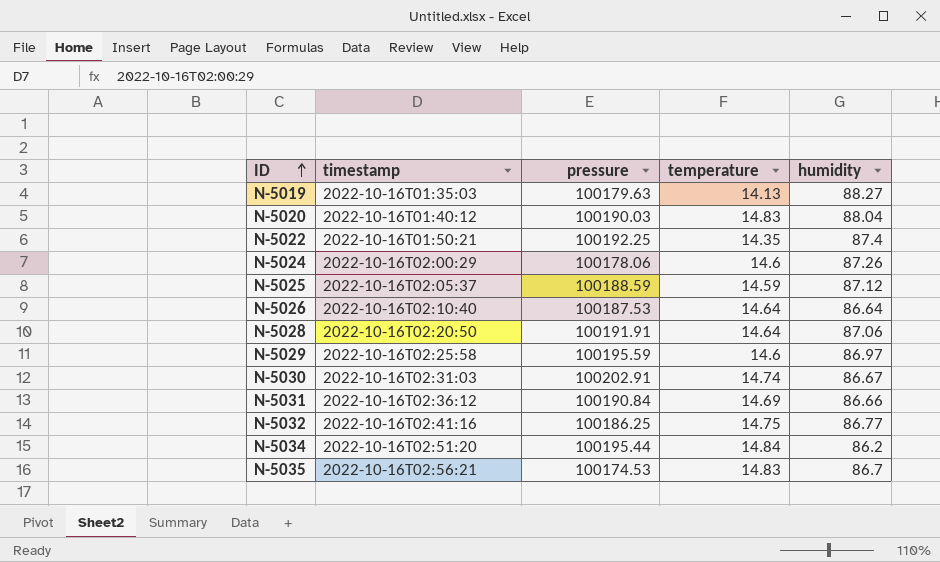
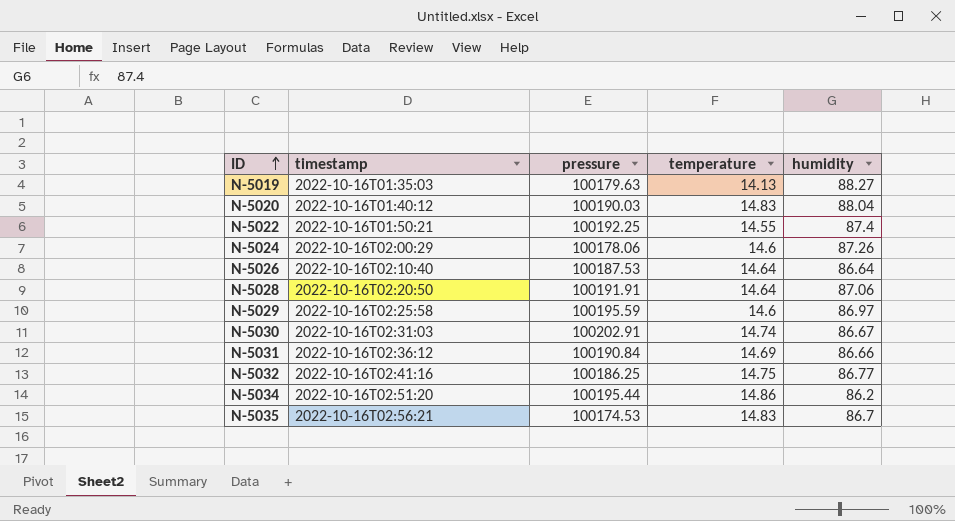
row N-5025: 2022-10-16T02:05:37 | 100188.59 | 14.59 | 87.12 -> none
N-5022 | temperature: 14.35 -> 14.55
N-5034 | temperature: 14.84 -> 14.86

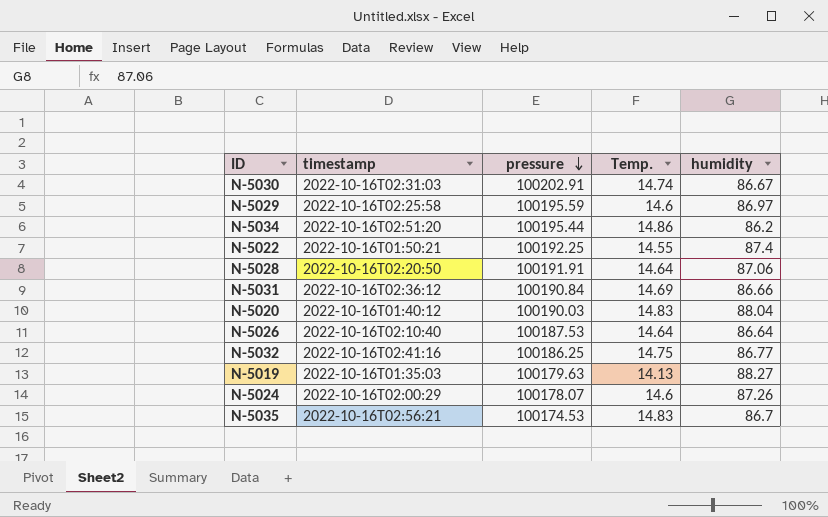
row order: ID ascending -> pressure descending
column name: temperature -> Temp.
N-5024 | pressure: 100178.06 -> 100178.07

